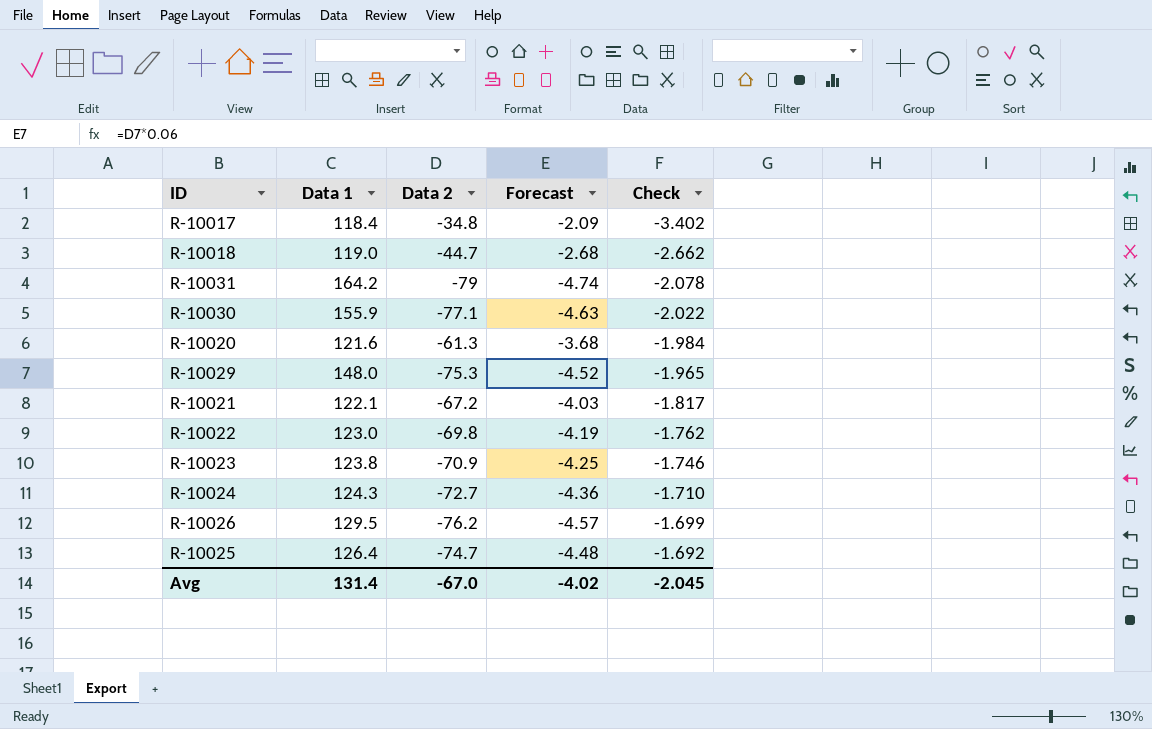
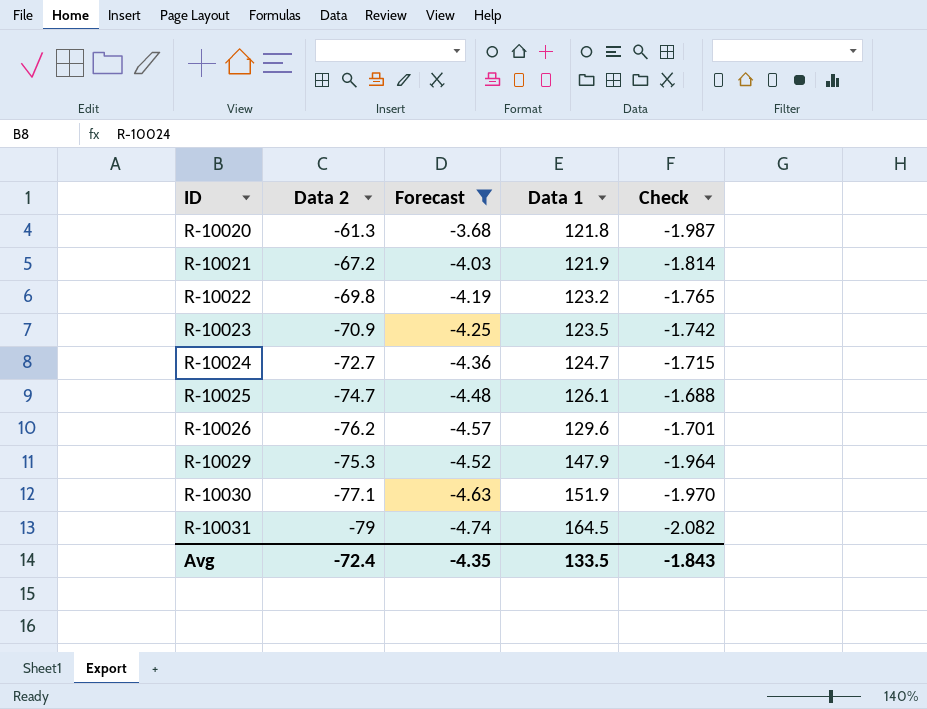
filter: none -> Forecast <= -3.68
row order: Check ascending -> ID ascending
column Data 1 | position: 2 -> 4
R-10020 | Data 1: 121.6 -> 121.8
R-10020 | Check: -1.984 -> -1.987
R-10021 | Data 1: 122.1 -> 121.9
R-10021 | Check: -1.817 -> -1.814
R-10022 | Data 1: 123.0 -> 123.2
R-10022 | Check: -1.762 -> -1.765
R-10023 | Data 1: 123.8 -> 123.5
R-10023 | Check: -1.746 -> -1.742
R-10024 | Data 1: 124.3 -> 124.7
R-10024 | Check: -1.710 -> -1.715
R-10025 | Data 1: 126.4 -> 126.1
R-10025 | Check: -1.692 -> -1.688
R-10026 | Data 1: 129.5 -> 129.6
R-10026 | Check: -1.699 -> -1.701
R-10029 | Data 1: 148.0 -> 147.9
R-10029 | Check: -1.965 -> -1.964
R-10030 | Data 1: 155.9 -> 151.9
R-10030 | Check: -2.022 -> -1.970
R-10031 | Data 1: 164.2 -> 164.5
R-10031 | Check: -2.078 -> -2.082
Avg | Data 2: -67.0 -> -72.4
Avg | Forecast: -4.02 -> -4.35
Avg | Data 1: 131.4 -> 133.5
Avg | Check: -2.045 -> -1.843

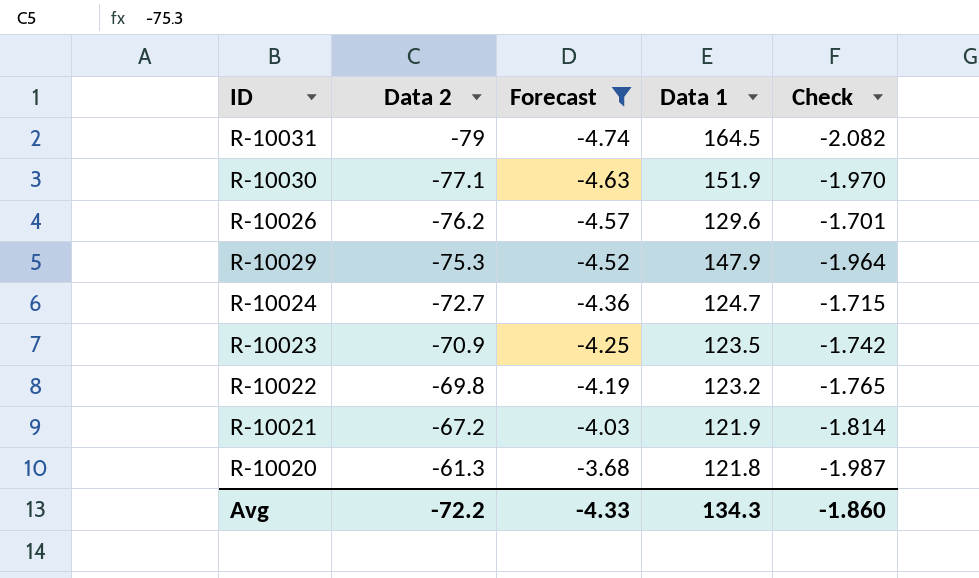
row order: ID ascending -> Data 2 ascending
row R-10025: -74.7 | -4.48 | 126.1 | -1.688 -> none
Avg | Data 2: -72.4 -> -72.2
Avg | Forecast: -4.35 -> -4.33
Avg | Data 1: 133.5 -> 134.3
Avg | Check: -1.843 -> -1.860

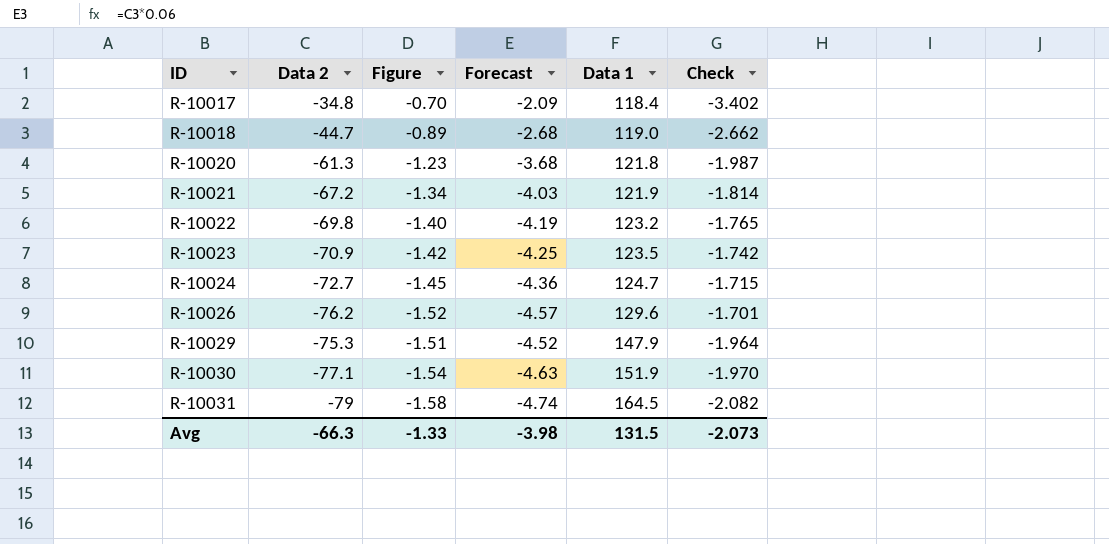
filter: Forecast <= -3.68 -> none
row order: Data 2 ascending -> ID ascending
column Figure | formula: none -> [Data 2] * 0.02
Avg | Data 2: -72.2 -> -66.3
Avg | Forecast: -4.33 -> -3.98
Avg | Data 1: 134.3 -> 131.5
Avg | Check: -1.860 -> -2.073

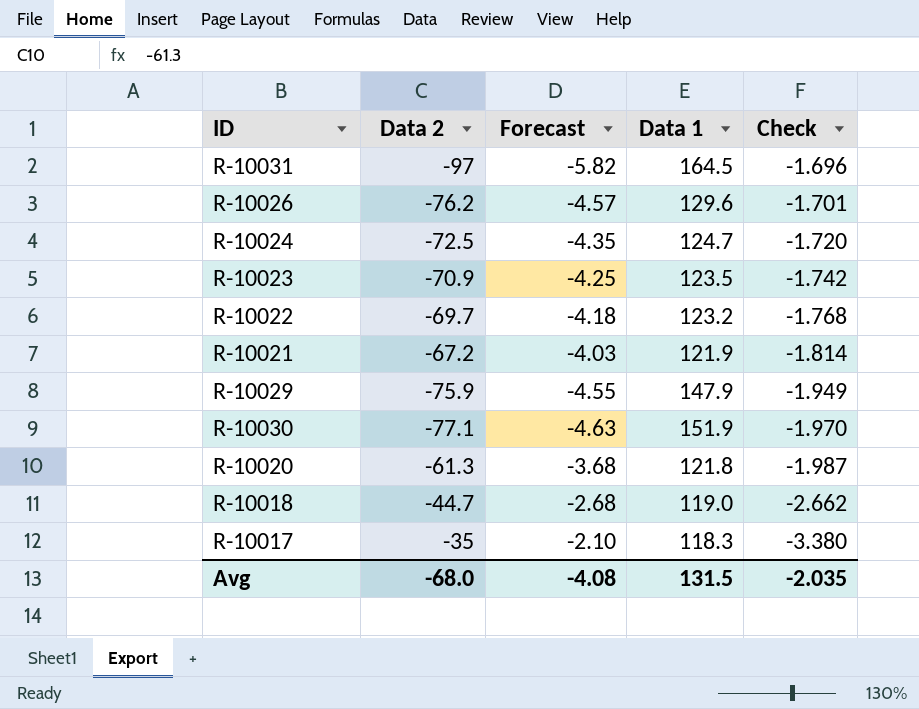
row order: ID ascending -> Check descending
column Figure | formula: [Data 2] * 0.02 -> none
R-10031 | Data 2: -79 -> -97
R-10031 | Forecast: -4.74 -> -5.82
R-10031 | Check: -2.082 -> -1.696
R-10024 | Data 2: -72.7 -> -72.5
R-10024 | Forecast: -4.36 -> -4.35
R-10024 | Check: -1.715 -> -1.720
R-10022 | Data 2: -69.8 -> -69.7
R-10022 | Forecast: -4.19 -> -4.18
R-10022 | Check: -1.765 -> -1.768
R-10029 | Data 2: -75.3 -> -75.9
R-10029 | Forecast: -4.52 -> -4.55
R-10029 | Check: -1.964 -> -1.949
R-10017 | Data 2: -34.8 -> -35
R-10017 | Forecast: -2.09 -> -2.10
R-10017 | Data 1: 118.4 -> 118.3
R-10017 | Check: -3.402 -> -3.380
Avg | Data 2: -66.3 -> -68.0
Avg | Forecast: -3.98 -> -4.08
Avg | Check: -2.073 -> -2.035

